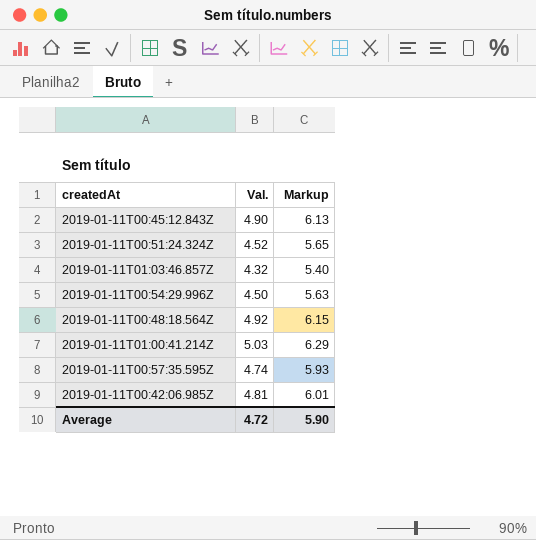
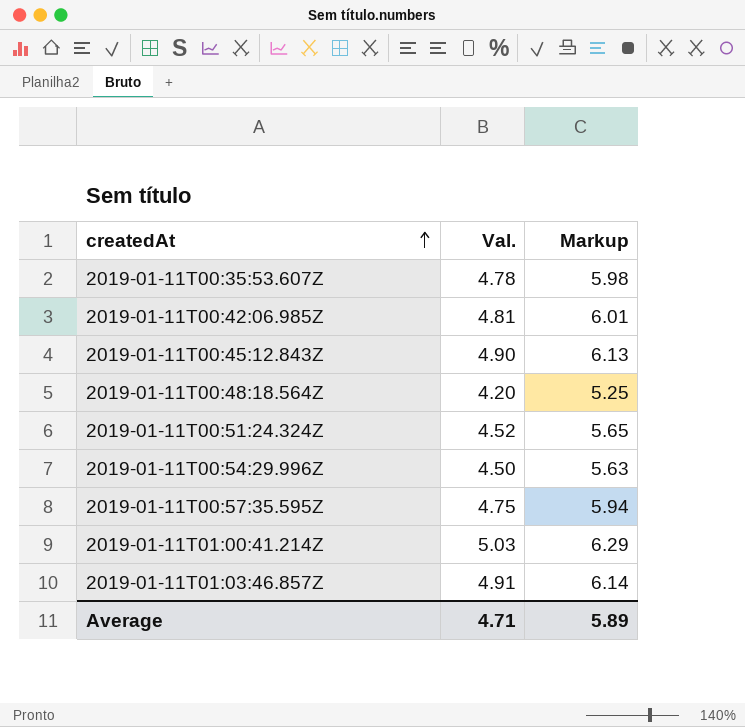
row order: none -> createdAt ascending
row 2019-01-11T00:35:53.607Z: none -> 4.78 | 5.98
2019-01-11T00:48:18.564Z | Val.: 4.92 -> 4.20
2019-01-11T00:48:18.564Z | Markup: 6.15 -> 5.25
2019-01-11T00:57:35.595Z | Val.: 4.74 -> 4.75
2019-01-11T00:57:35.595Z | Markup: 5.93 -> 5.94
2019-01-11T01:03:46.857Z | Val.: 4.32 -> 4.91
2019-01-11T01:03:46.857Z | Markup: 5.40 -> 6.14
Average | Val.: 4.72 -> 4.71
Average | Markup: 5.90 -> 5.89

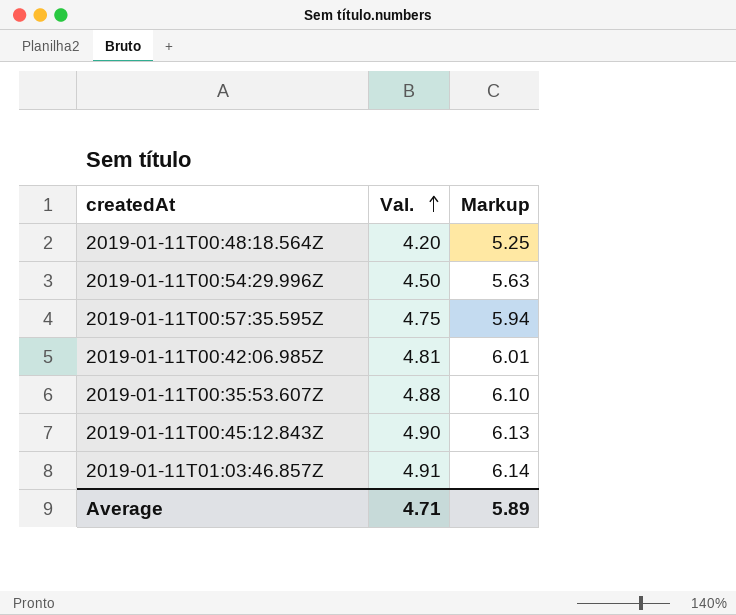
row order: createdAt ascending -> Val. ascending
row 2019-01-11T00:51:24.324Z: 4.52 | 5.65 -> none
row 2019-01-11T01:00:41.214Z: 5.03 | 6.29 -> none
2019-01-11T00:35:53.607Z | Val.: 4.78 -> 4.88
2019-01-11T00:35:53.607Z | Markup: 5.98 -> 6.10

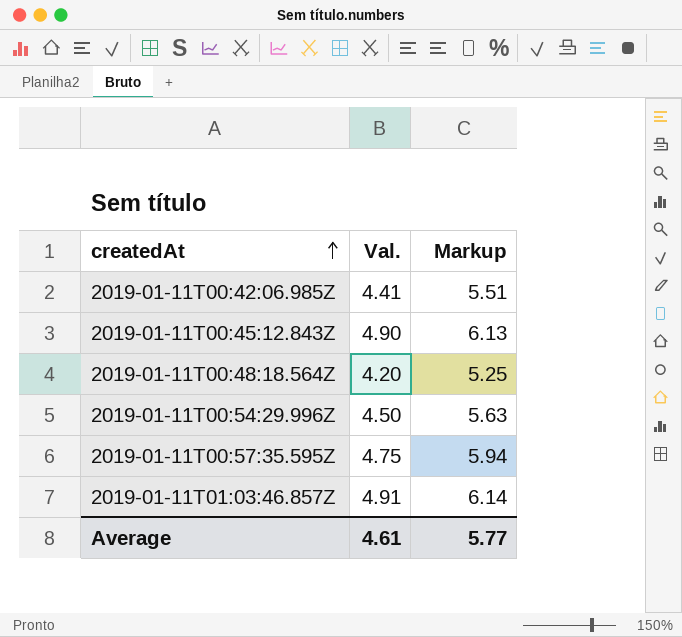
row order: Val. ascending -> createdAt ascending
row 2019-01-11T00:35:53.607Z: 4.88 | 6.10 -> none
2019-01-11T00:42:06.985Z | Val.: 4.81 -> 4.41
2019-01-11T00:42:06.985Z | Markup: 6.01 -> 5.51
Average | Val.: 4.71 -> 4.61
Average | Markup: 5.89 -> 5.77

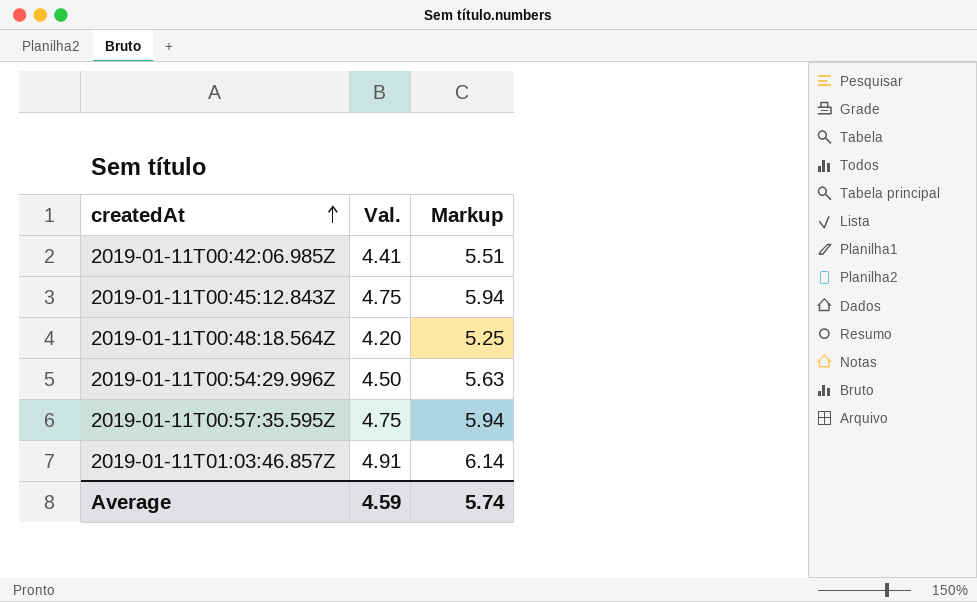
2019-01-11T00:45:12.843Z | Val.: 4.90 -> 4.75
2019-01-11T00:45:12.843Z | Markup: 6.13 -> 5.94
Average | Val.: 4.61 -> 4.59
Average | Markup: 5.77 -> 5.74

